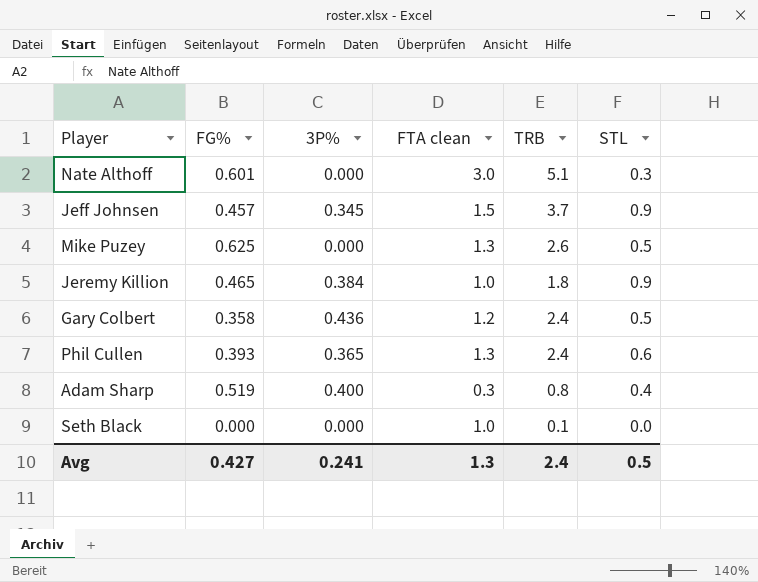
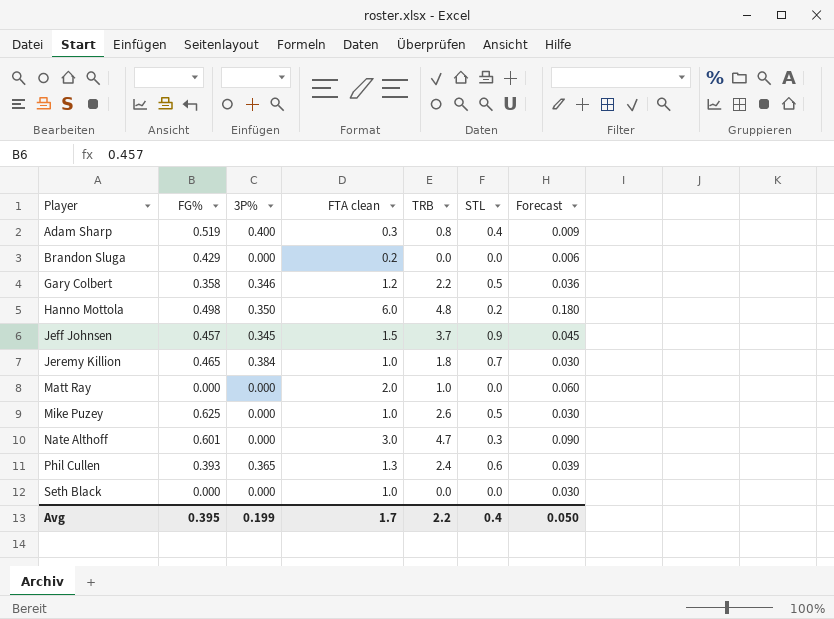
row order: none -> Player ascending
column Forecast | formula: none -> [FTA clean] * 0.03
row Brandon Sluga: none -> 0.429 | 0.000 | 0.2 | 0.0 | 0.0 | 0.006
Gary Colbert | 3P%: 0.436 -> 0.346
Gary Colbert | TRB: 2.4 -> 2.2
row Hanno Mottola: none -> 0.498 | 0.350 | 6.0 | 4.8 | 0.2 | 0.180
Jeremy Killion | STL: 0.9 -> 0.7
row Matt Ray: none -> 0.000 | 0.000 | 2.0 | 1.0 | 0.0 | 0.060
Mike Puzey | FTA clean: 1.3 -> 1.0
Nate Althoff | TRB: 5.1 -> 4.7
Seth Black | TRB: 0.1 -> 0.0
Avg | FG%: 0.427 -> 0.395
Avg | 3P%: 0.241 -> 0.199
Avg | FTA clean: 1.3 -> 1.7
Avg | TRB: 2.4 -> 2.2
Avg | STL: 0.5 -> 0.4

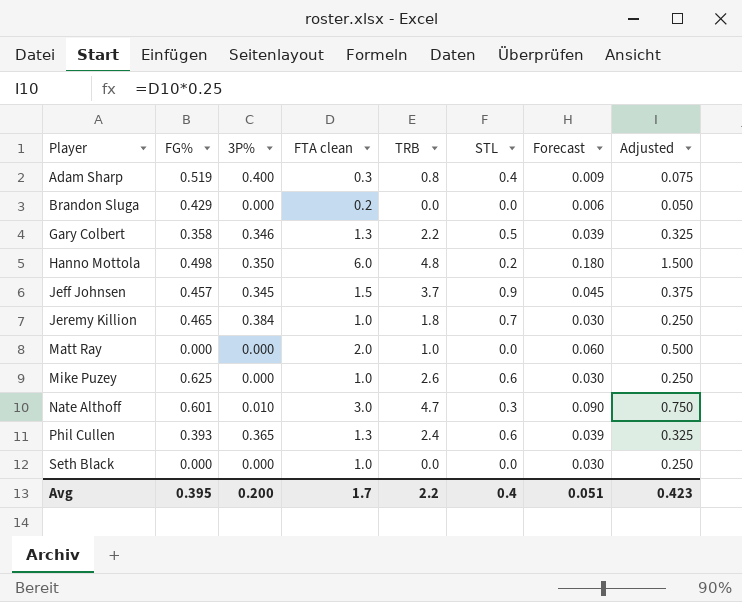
column Adjusted | formula: none -> [FTA clean] * 0.25
Gary Colbert | FTA clean: 1.2 -> 1.3
Gary Colbert | Forecast: 0.036 -> 0.039
Mike Puzey | STL: 0.5 -> 0.6
Nate Althoff | 3P%: 0.000 -> 0.010
Avg | 3P%: 0.199 -> 0.200
Avg | Forecast: 0.050 -> 0.051

